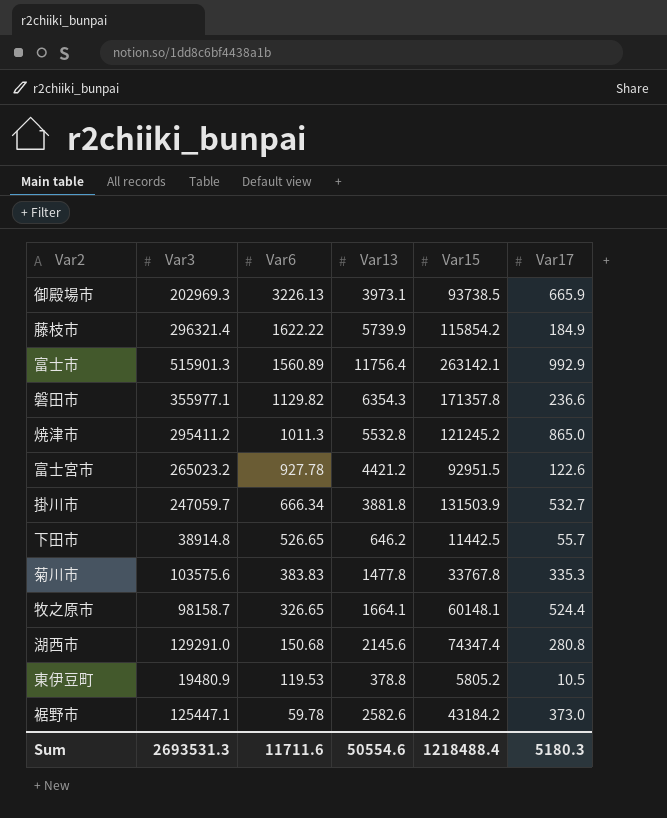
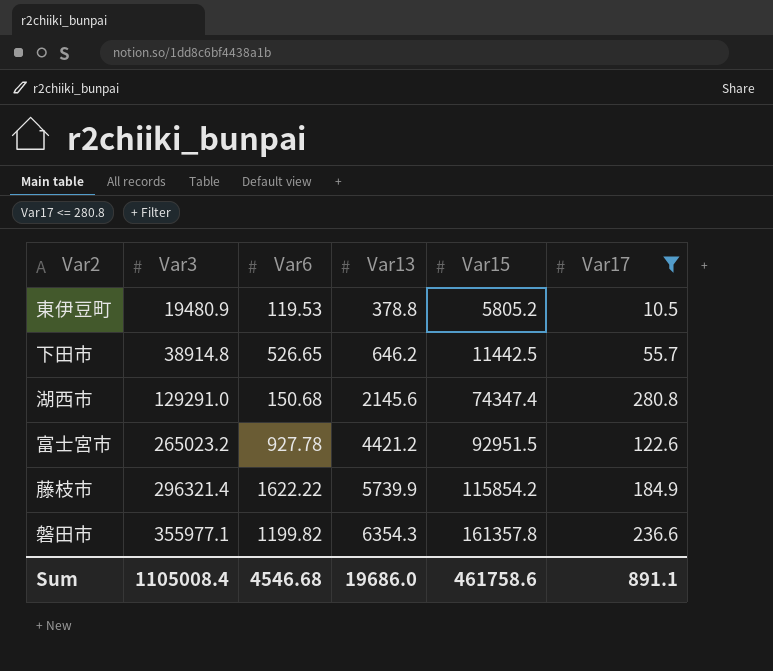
filter: none -> Var17 <= 280.8
row order: Var6 descending -> Var3 ascending
磐田市 | Var6: 1129.82 -> 1199.82
磐田市 | Var15: 171357.8 -> 161357.8
Sum | Var3: 2693531.3 -> 1105008.4
Sum | Var6: 11711.6 -> 4546.68
Sum | Var13: 50554.6 -> 19686.0
Sum | Var15: 1218488.4 -> 461758.6
Sum | Var17: 5180.3 -> 891.1

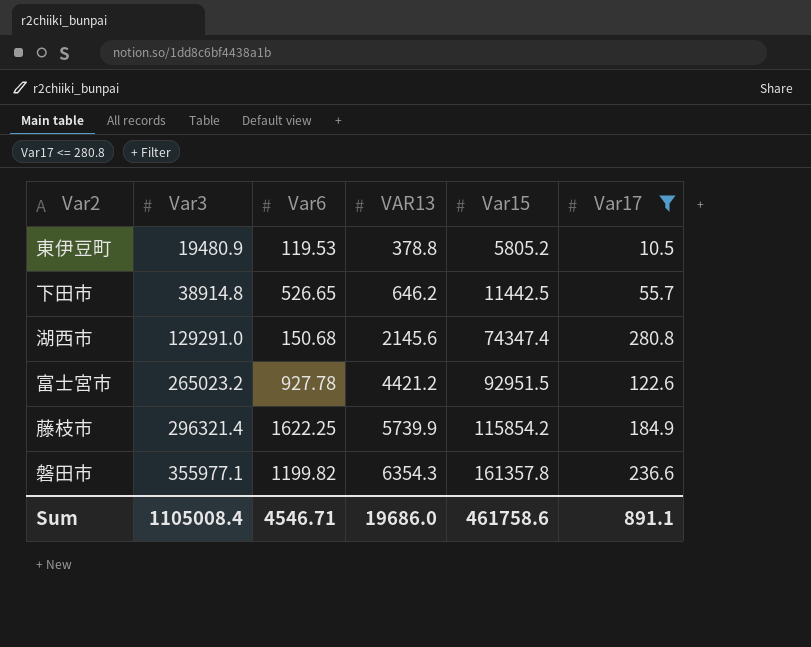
column name: Var13 -> VAR13
藤枝市 | Var6: 1622.22 -> 1622.25
Sum | Var6: 4546.68 -> 4546.71

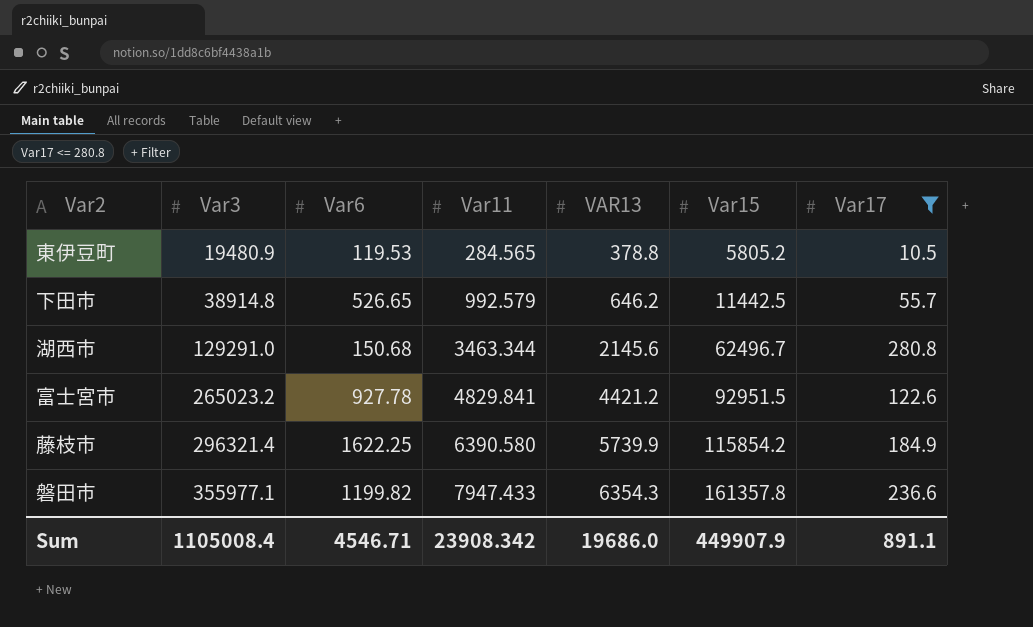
column Var11 | position: none -> 4
湖西市 | Var15: 74347.4 -> 62496.7
Sum | Var15: 461758.6 -> 449907.9

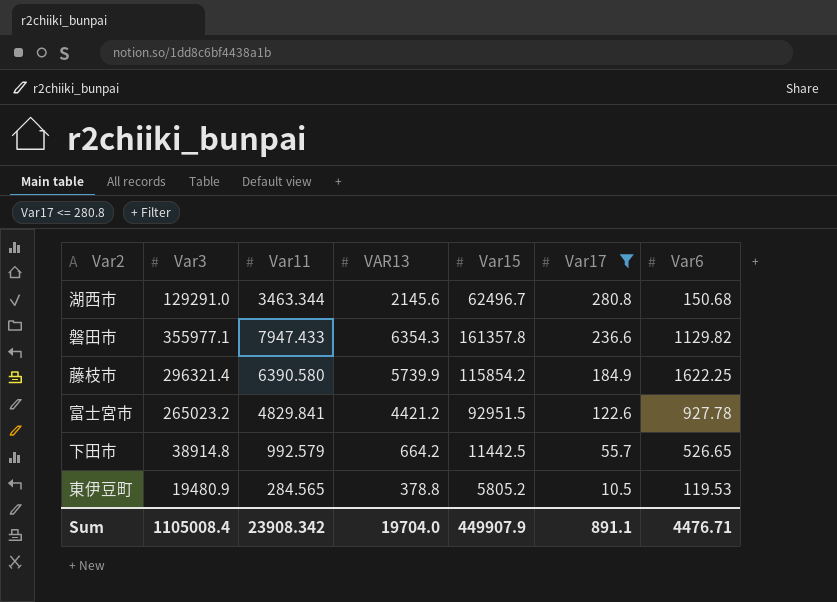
row order: Var3 ascending -> Var17 descending
column Var6 | position: 3 -> 7
磐田市 | Var6: 1199.82 -> 1129.82
下田市 | VAR13: 646.2 -> 664.2
Sum | VAR13: 19686.0 -> 19704.0
Sum | Var6: 4546.71 -> 4476.71

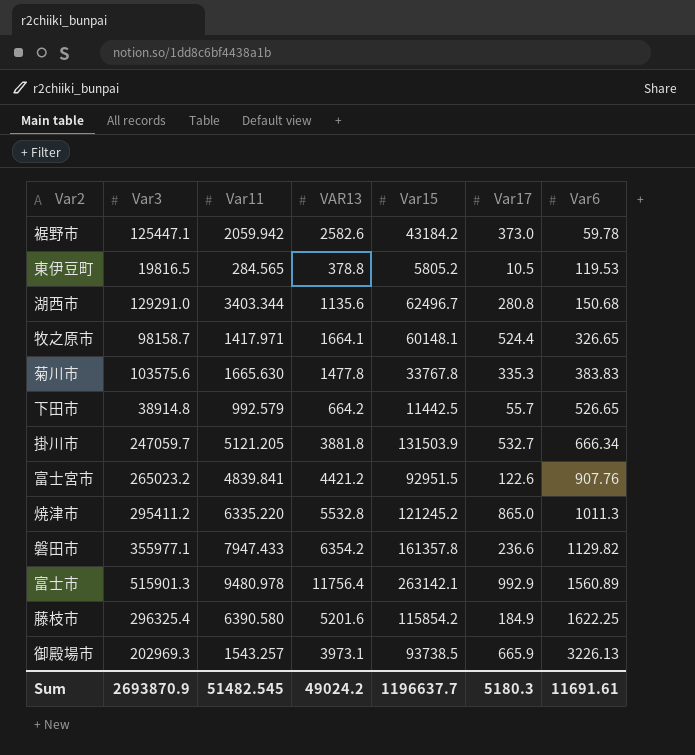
filter: Var17 <= 280.8 -> none
row order: Var17 descending -> Var6 ascending
東伊豆町 | Var3: 19480.9 -> 19816.5
湖西市 | Var11: 3463.344 -> 3403.344
湖西市 | VAR13: 2145.6 -> 1135.6
富士宮市 | Var11: 4829.841 -> 4839.841
富士宮市 | Var6: 927.78 -> 907.76
磐田市 | VAR13: 6354.3 -> 6354.2
藤枝市 | Var3: 296321.4 -> 296325.4
藤枝市 | VAR13: 5739.9 -> 5201.6
Sum | Var3: 1105008.4 -> 2693870.9
Sum | Var11: 23908.342 -> 51482.545
Sum | VAR13: 19704.0 -> 49024.2
Sum | Var15: 449907.9 -> 1196637.7
Sum | Var17: 891.1 -> 5180.3
Sum | Var6: 4476.71 -> 11691.61

